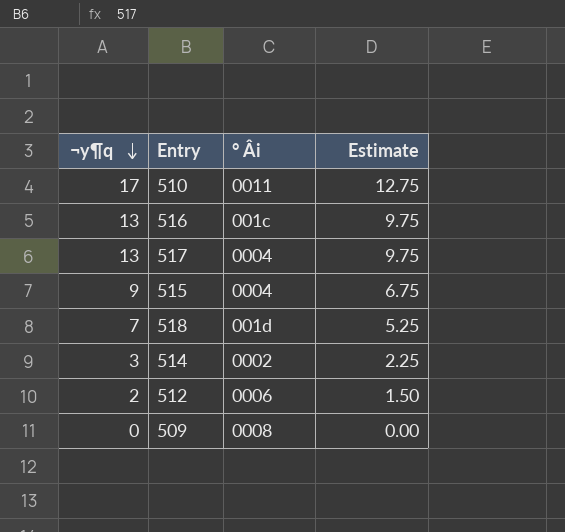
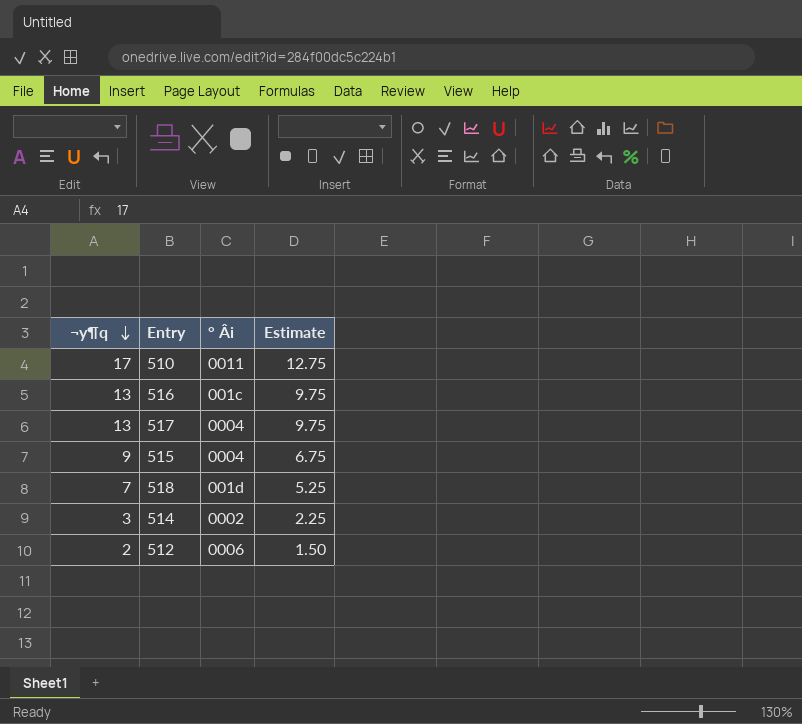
row 509: 0 | 0008 | 0.00 -> none

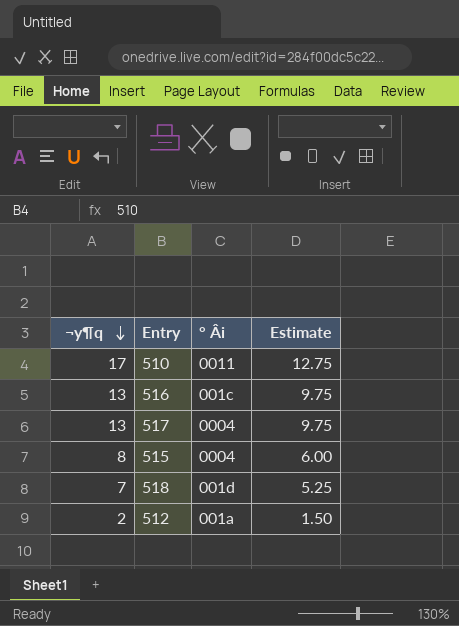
row 514: 3 | 0002 | 2.25 -> none
515 | ¬y¶q: 9 -> 8
515 | Estimate: 6.75 -> 6.00
512 | ° Âi: 0006 -> 001a

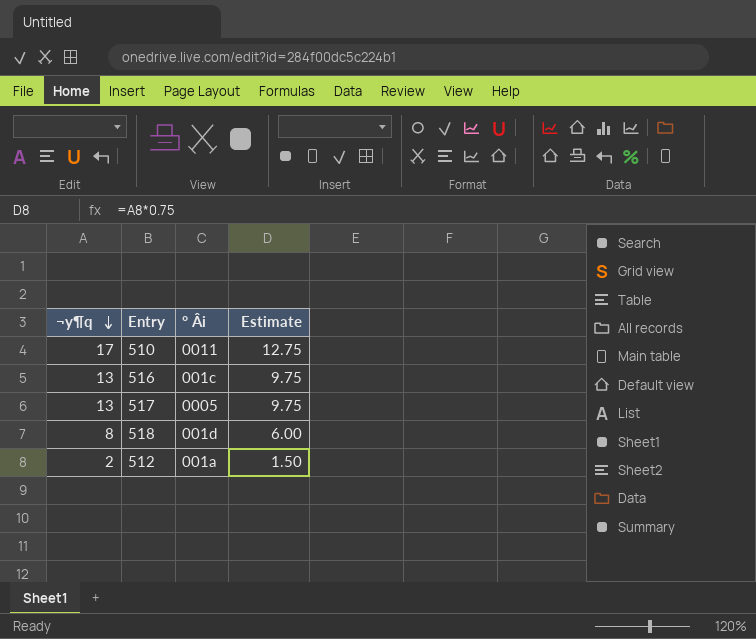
row 515: 8 | 0004 | 6.00 -> none
517 | ° Âi: 0004 -> 0005
518 | ¬y¶q: 7 -> 8
518 | Estimate: 5.25 -> 6.00

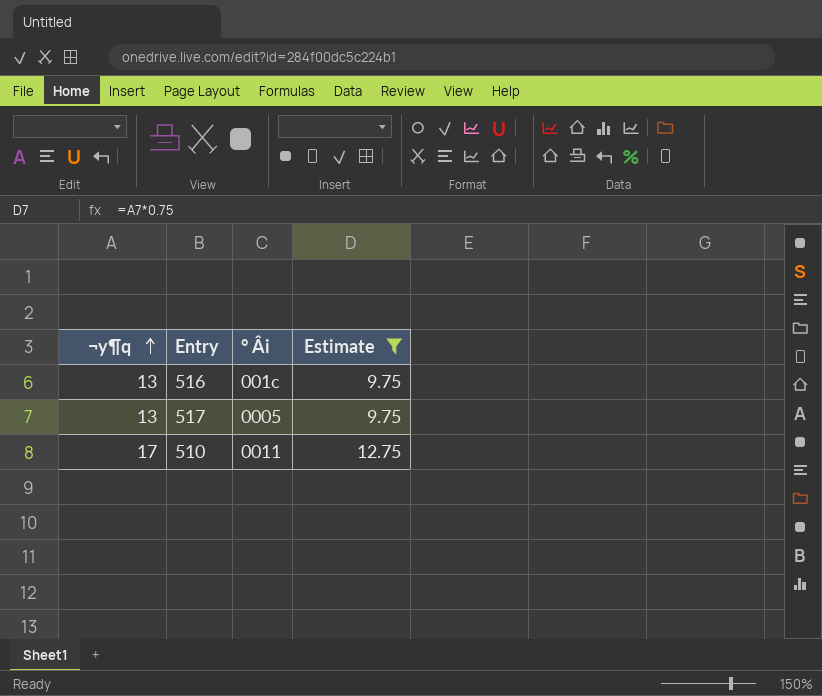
filter: none -> Estimate >= 9.75
row order: ¬y¶q descending -> ¬y¶q ascending

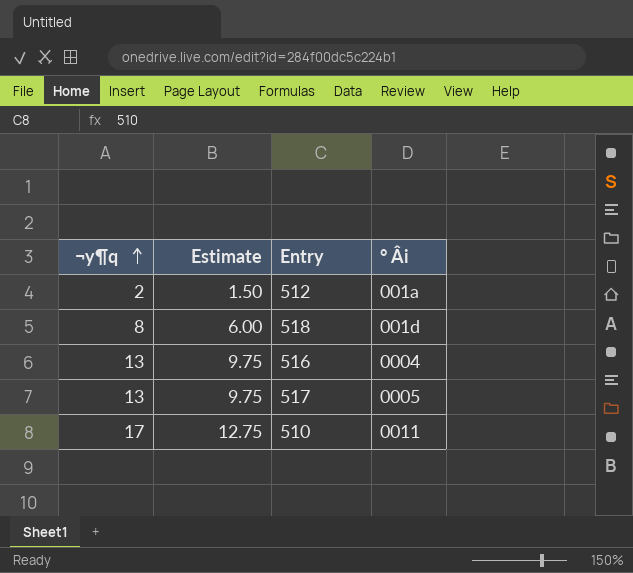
filter: Estimate >= 9.75 -> none
column Estimate | position: 4 -> 2
516 | ° Âi: 001c -> 0004

